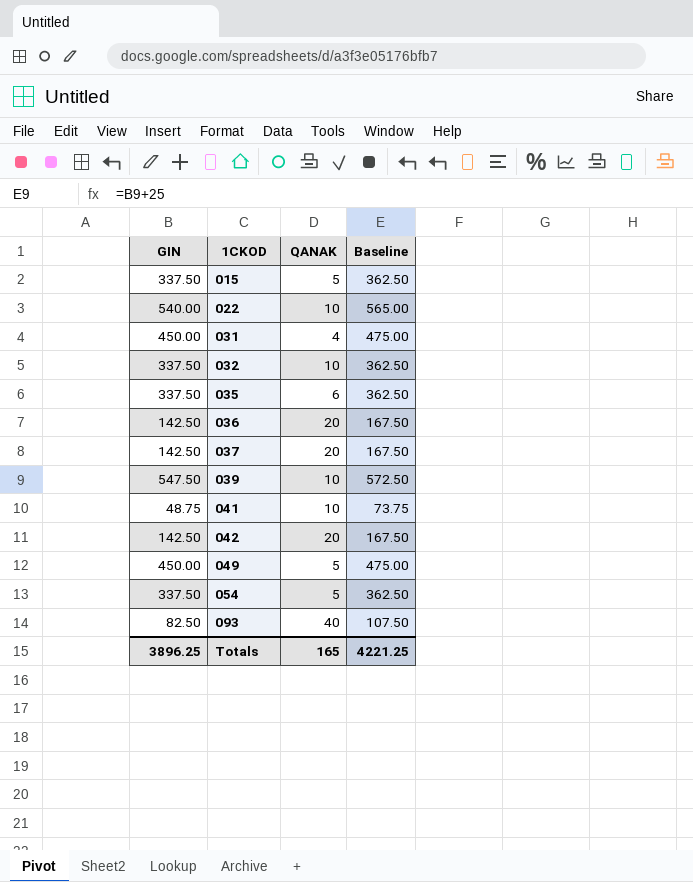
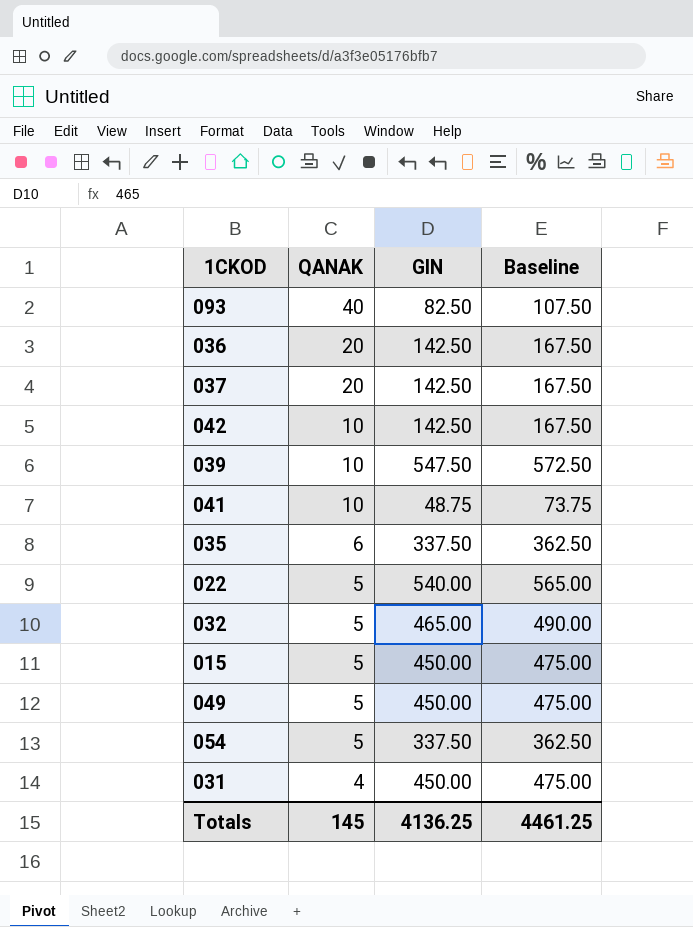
row order: 1CKOD ascending -> QANAK descending
column GIN | position: 1 -> 3
042 | QANAK: 20 -> 10
022 | QANAK: 10 -> 5
032 | QANAK: 10 -> 5
032 | GIN: 337.50 -> 465.00
032 | Baseline: 362.50 -> 490.00
015 | GIN: 337.50 -> 450.00
015 | Baseline: 362.50 -> 475.00
Totals | QANAK: 165 -> 145
Totals | GIN: 3896.25 -> 4136.25
Totals | Baseline: 4221.25 -> 4461.25

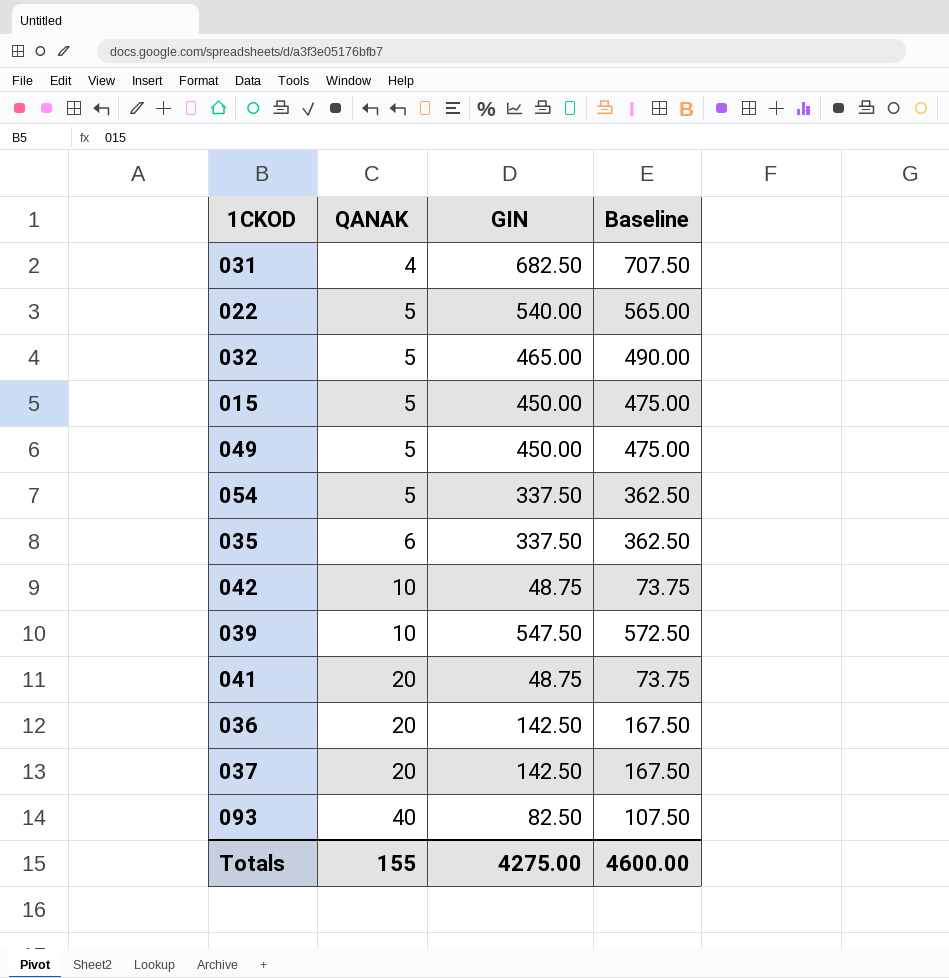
row order: QANAK descending -> QANAK ascending
031 | GIN: 450.00 -> 682.50
031 | Baseline: 475.00 -> 707.50
042 | GIN: 142.50 -> 48.75
042 | Baseline: 167.50 -> 73.75
041 | QANAK: 10 -> 20
Totals | QANAK: 145 -> 155
Totals | GIN: 4136.25 -> 4275.00
Totals | Baseline: 4461.25 -> 4600.00

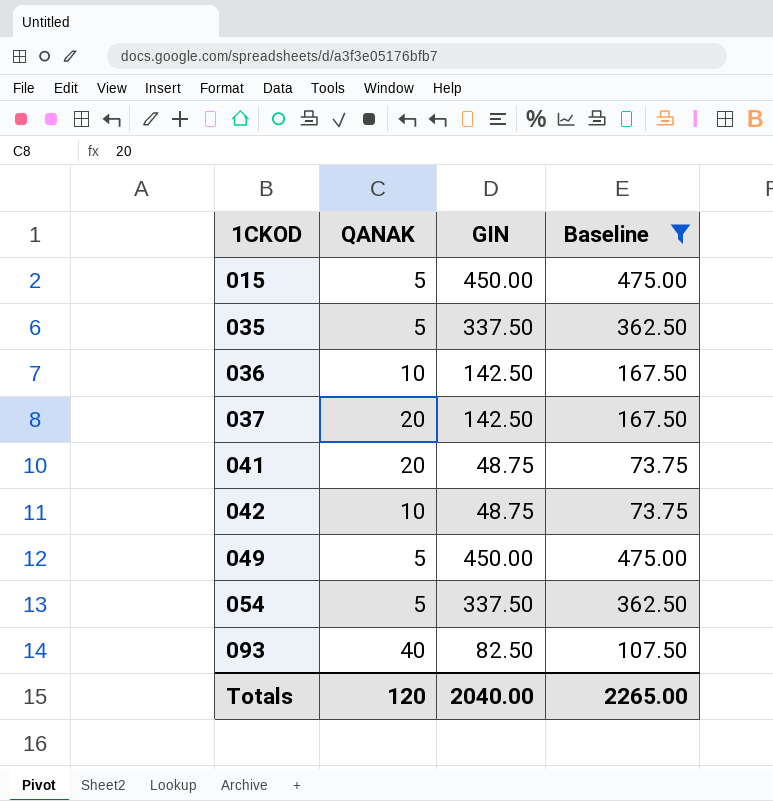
filter: none -> Baseline <= 475.00
row order: QANAK ascending -> 1CKOD ascending
035 | QANAK: 6 -> 5
036 | QANAK: 20 -> 10
Totals | QANAK: 155 -> 120
Totals | GIN: 4275.00 -> 2040.00
Totals | Baseline: 4600.00 -> 2265.00

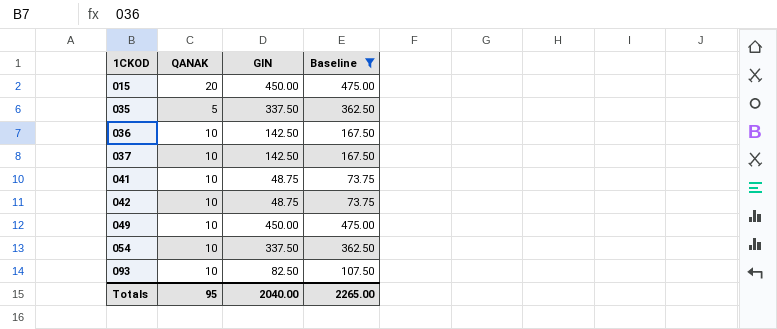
015 | QANAK: 5 -> 20
037 | QANAK: 20 -> 10
041 | QANAK: 20 -> 10
049 | QANAK: 5 -> 10
054 | QANAK: 5 -> 10
093 | QANAK: 40 -> 10
Totals | QANAK: 120 -> 95

